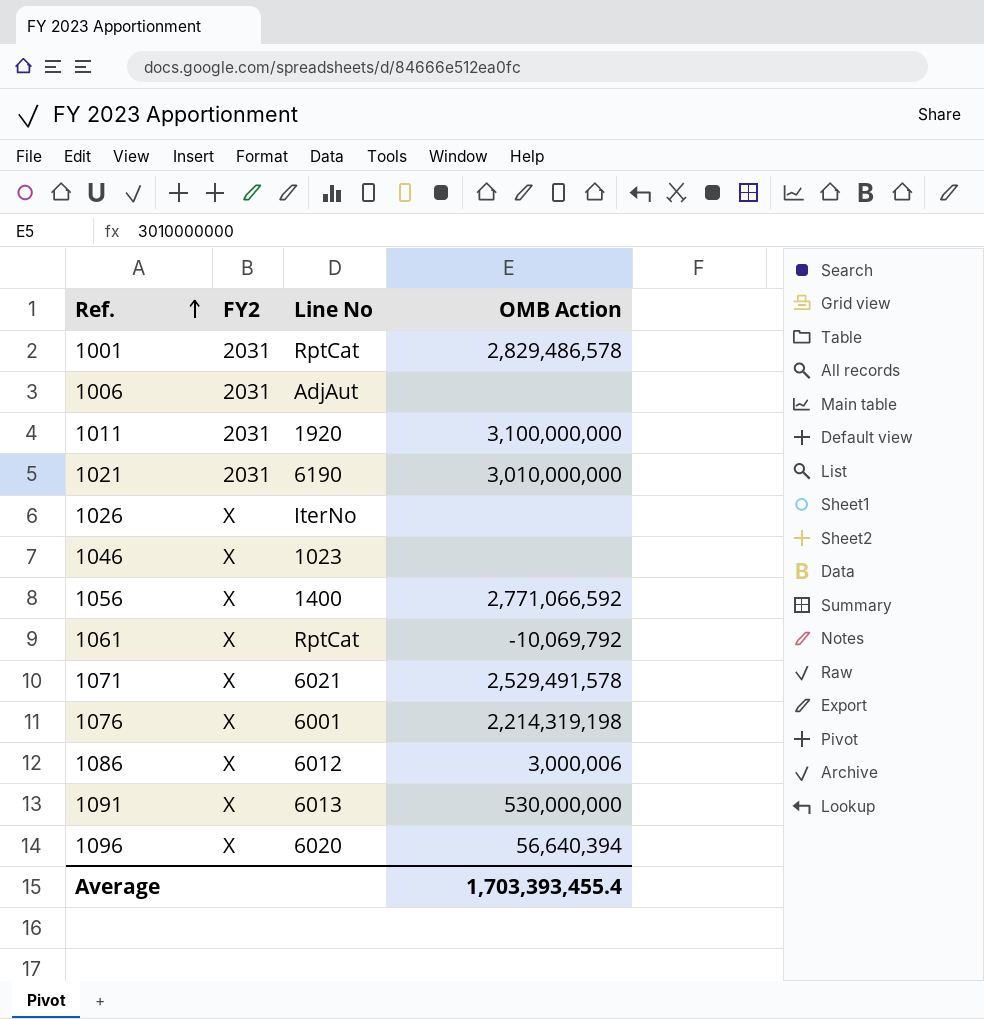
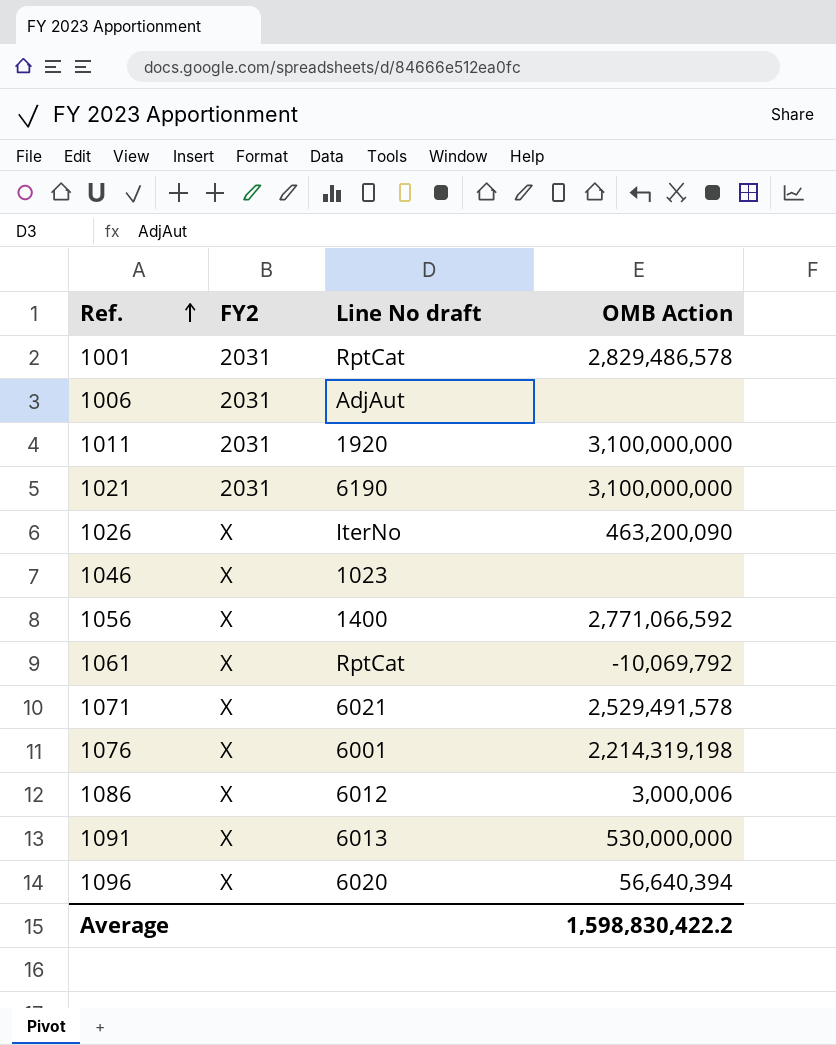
column name: Line No -> Line No draft
1021 | OMB Action: 3,010,000,000 -> 3,100,000,000
1026 | OMB Action: none -> 463,200,090
Average | OMB Action: 1,703,393,455.4 -> 1,598,830,422.2

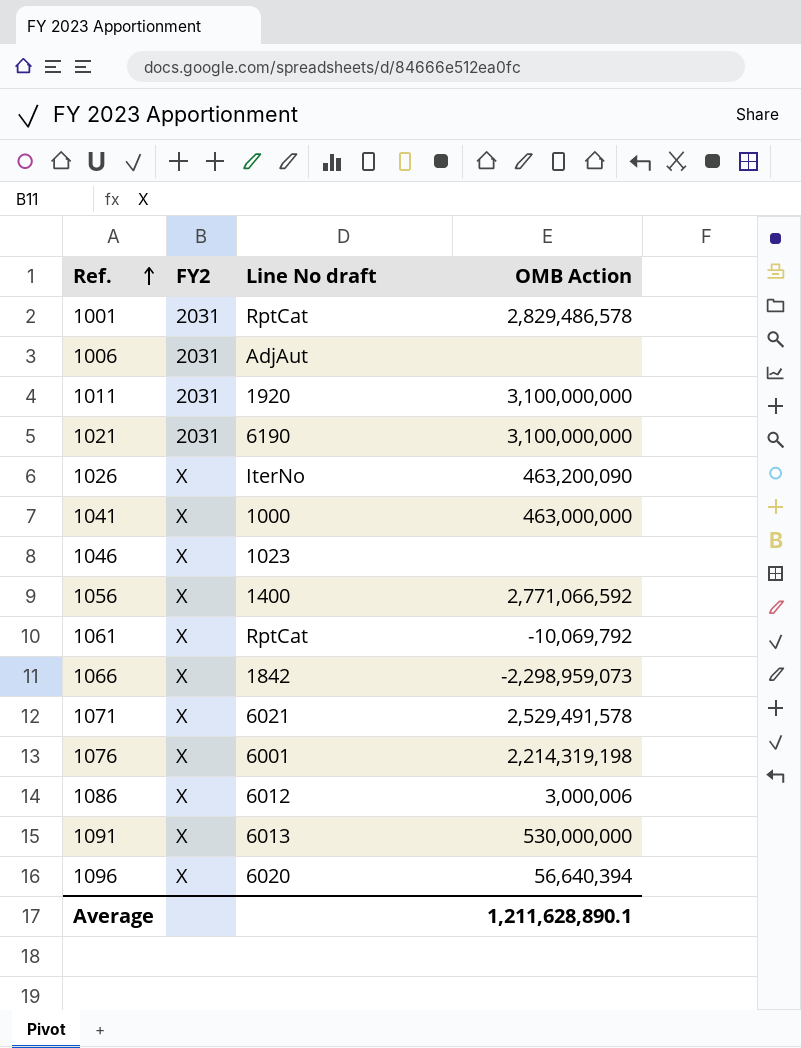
row 1041: none -> X | 1000 | 463,000,000
row 1066: none -> X | 1842 | -2,298,959,073
Average | OMB Action: 1,598,830,422.2 -> 1,211,628,890.1

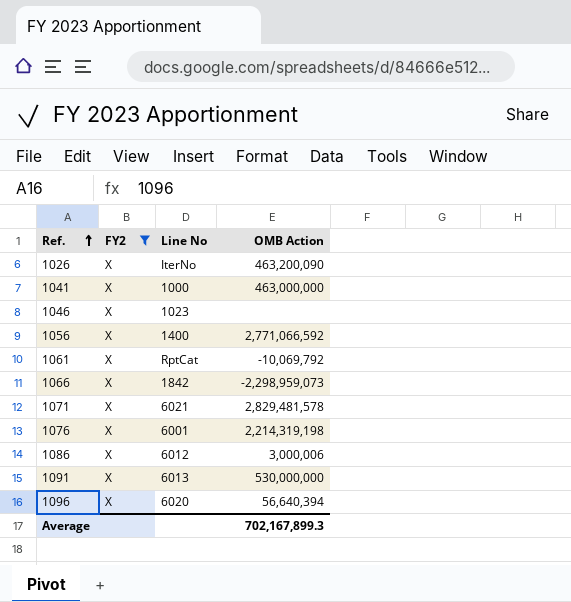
filter: none -> FY2 = X
column name: Line No draft -> Line No
1071 | OMB Action: 2,529,491,578 -> 2,829,481,578
Average | OMB Action: 1,211,628,890.1 -> 702,167,899.3

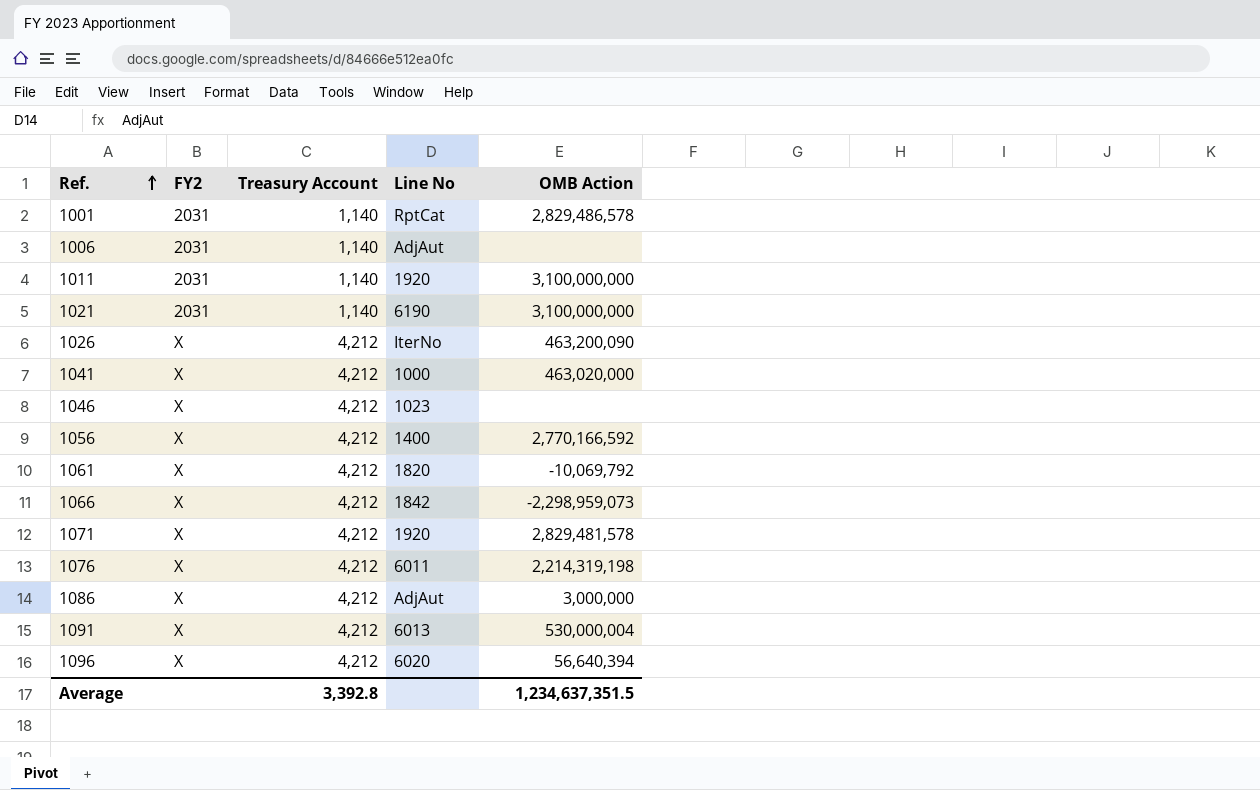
filter: FY2 = X -> none
column Treasury Account | position: none -> 3
1041 | OMB Action: 463,000,000 -> 463,020,000
1056 | OMB Action: 2,771,066,592 -> 2,770,166,592
1061 | Line No: RptCat -> 1820
1071 | Line No: 6021 -> 1920
1076 | Line No: 6001 -> 6011
1086 | Line No: 6012 -> AdjAut
1086 | OMB Action: 3,000,006 -> 3,000,000
1091 | OMB Action: 530,000,000 -> 530,000,004
Average | OMB Action: 702,167,899.3 -> 1,234,637,351.5

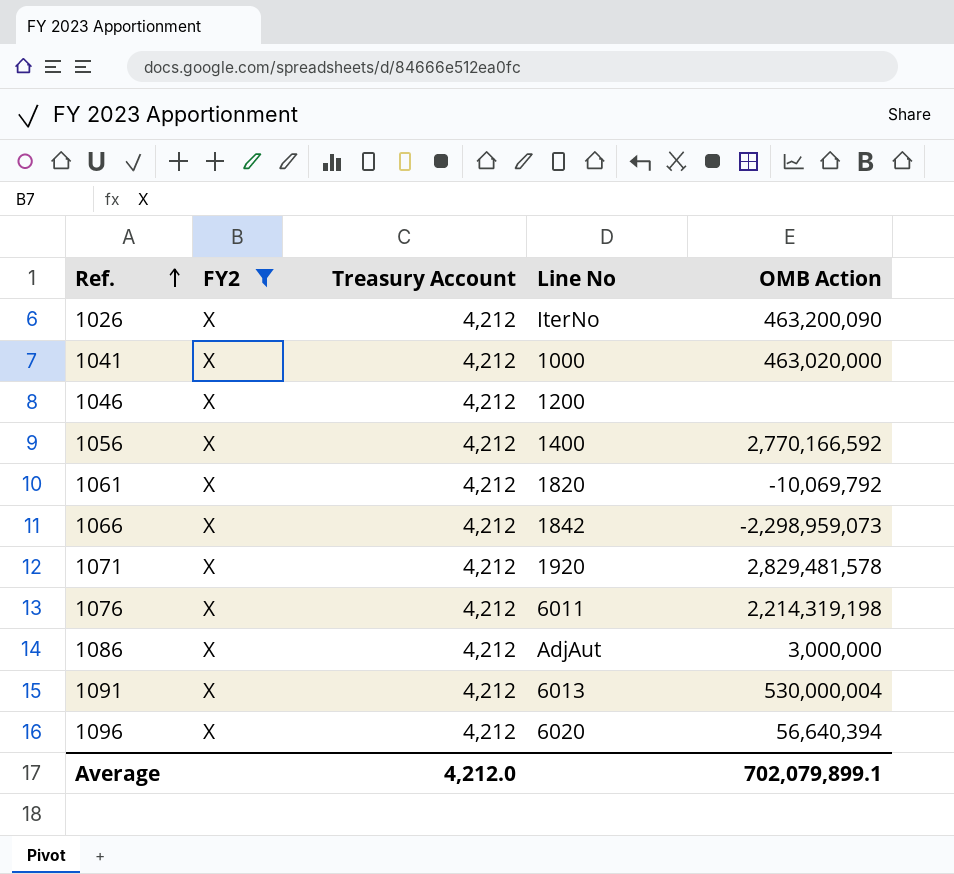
filter: none -> FY2 = X
1046 | Line No: 1023 -> 1200
Average | Treasury Account: 3,392.8 -> 4,212.0
Average | OMB Action: 1,234,637,351.5 -> 702,079,899.1

